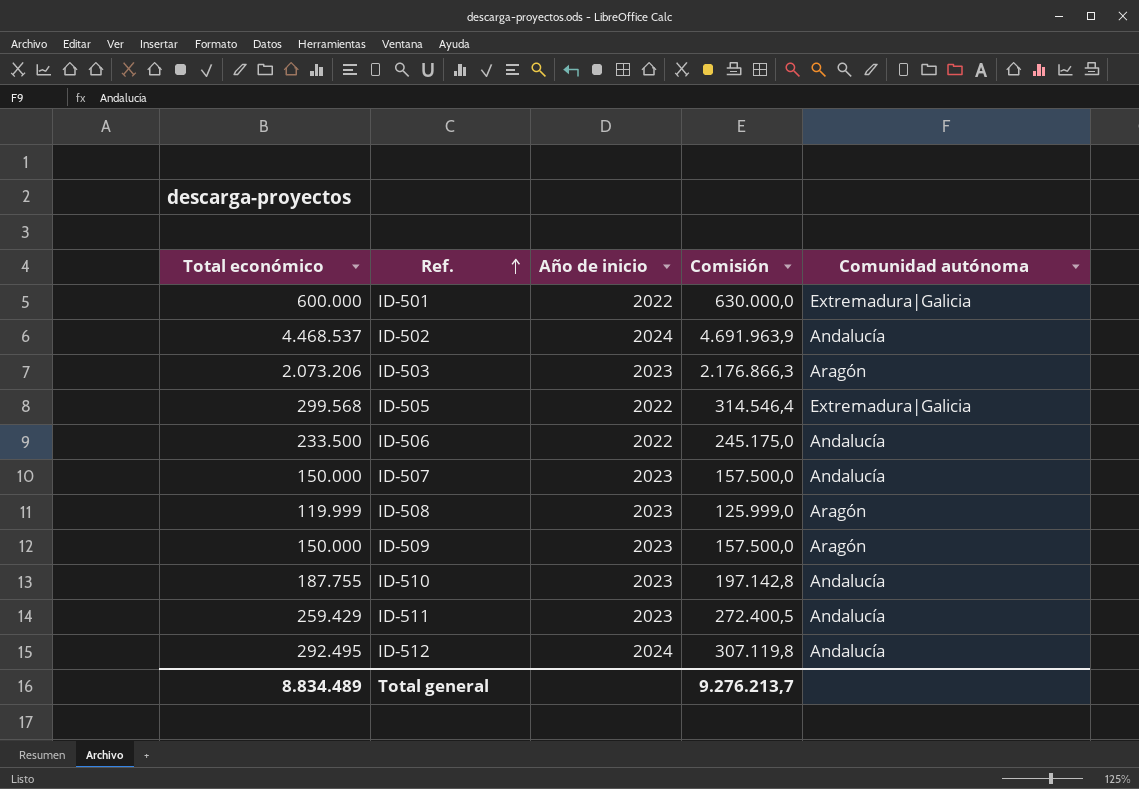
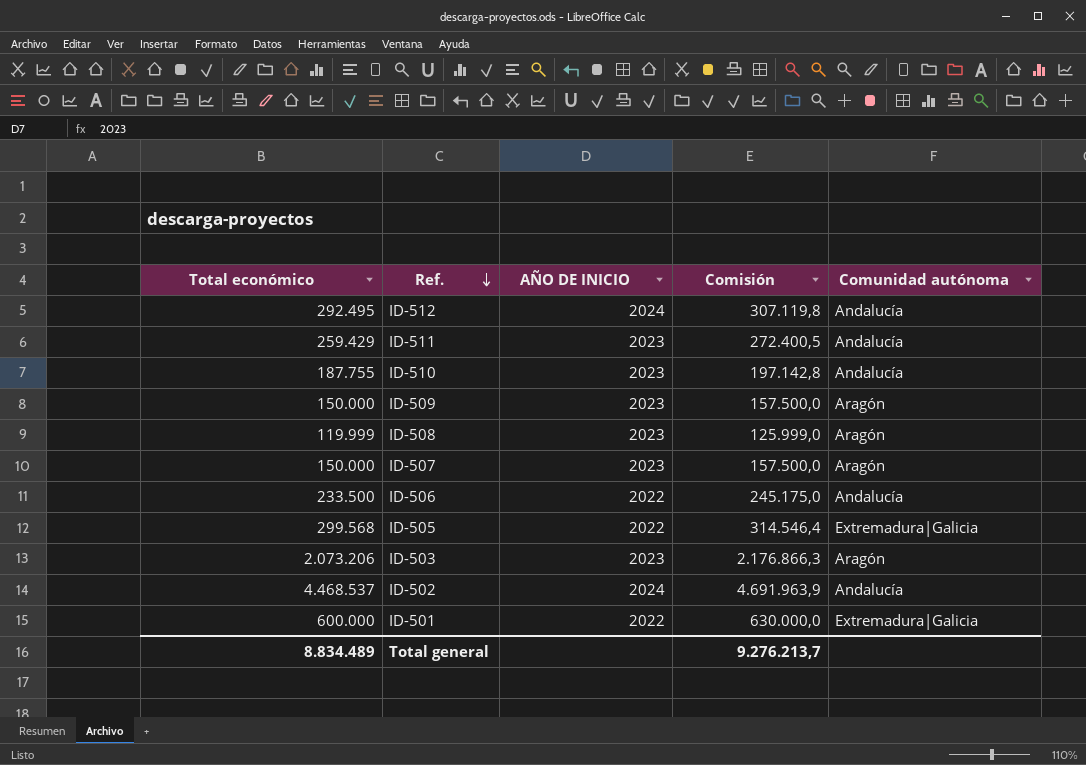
row order: Ref. ascending -> Ref. descending
column name: Año de inicio -> AÑO DE INICIO
ID-507 | Comunidad autónoma: Andalucía -> Aragón

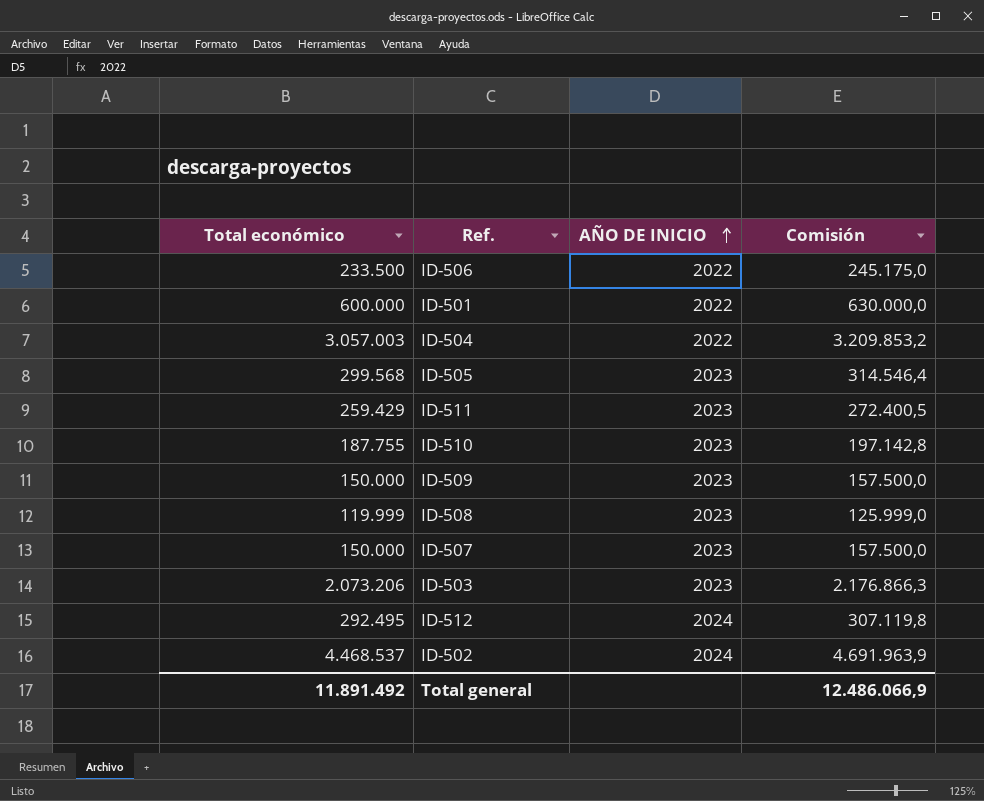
row order: Ref. descending -> AÑO DE INICIO ascending
column Comunidad autónoma | position: 5 -> none
row ID-504: none -> 3.057.003 | 2022 | 3.209.853,2
ID-505 | AÑO DE INICIO: 2022 -> 2023
Total general | Total económico: 8.834.489 -> 11.891.492
Total general | Comisión: 9.276.213,7 -> 12.486.066,9

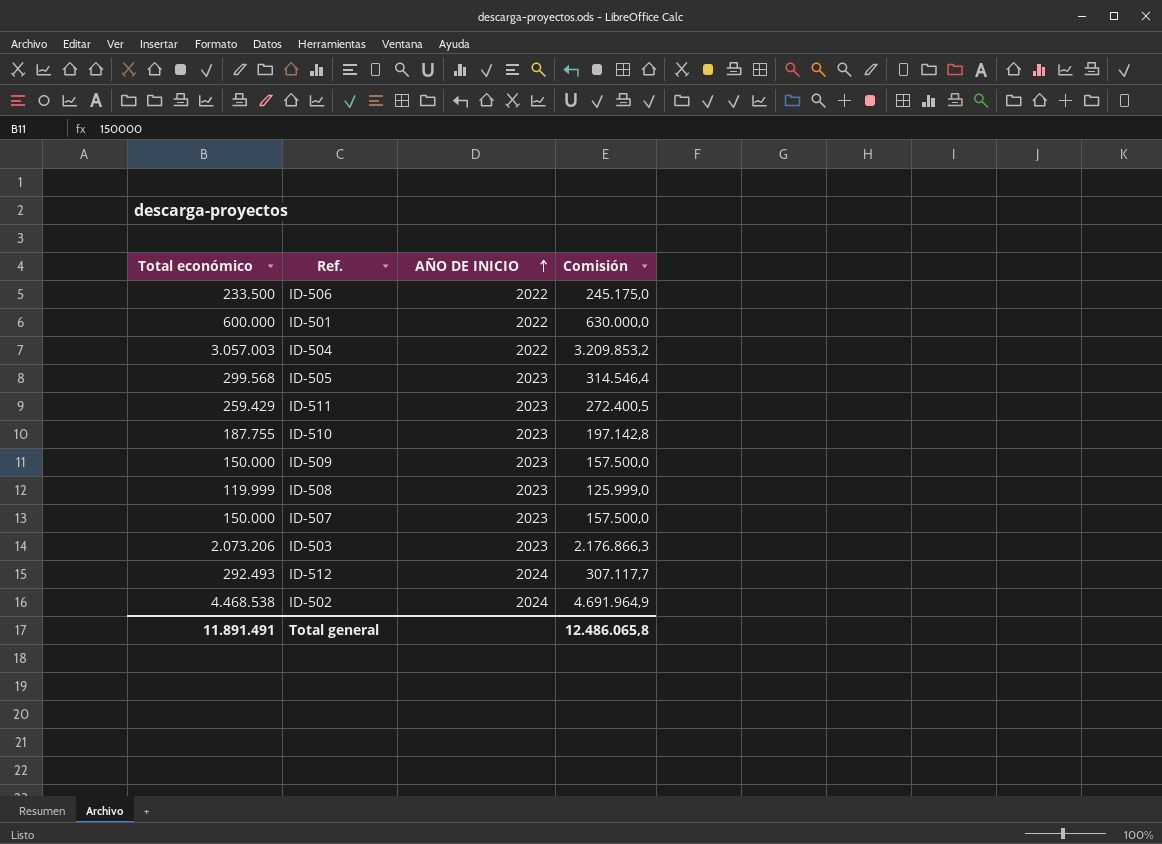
ID-512 | Total económico: 292.495 -> 292.493
ID-512 | Comisión: 307.119,8 -> 307.117,7
ID-502 | Total económico: 4.468.537 -> 4.468.538
ID-502 | Comisión: 4.691.963,9 -> 4.691.964,9
Total general | Total económico: 11.891.492 -> 11.891.491
Total general | Comisión: 12.486.066,9 -> 12.486.065,8

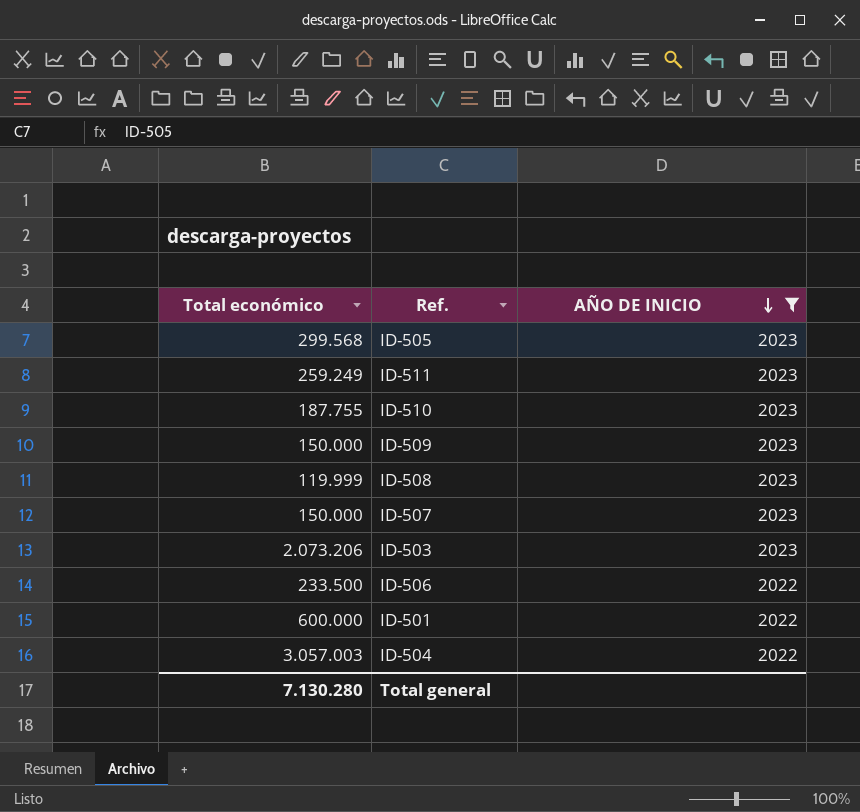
filter: none -> AÑO DE INICIO != 2024
row order: AÑO DE INICIO ascending -> AÑO DE INICIO descending
column Comisión | formula: [Total económico] * 1,05 -> none
ID-511 | Total económico: 259.429 -> 259.249
Total general | Total económico: 11.891.491 -> 7.130.280

